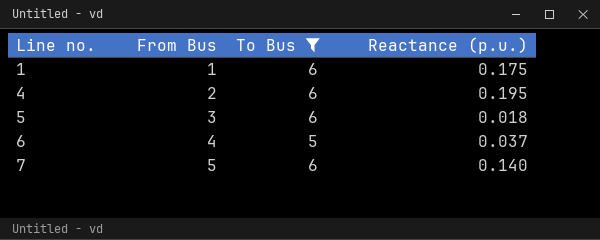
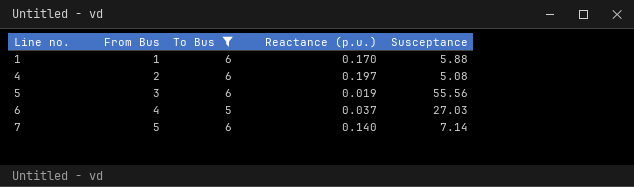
column Susceptance | position: none -> 5
1 | Reactance (p.u.): 0.175 -> 0.170
4 | Reactance (p.u.): 0.195 -> 0.197
5 | Reactance (p.u.): 0.018 -> 0.019

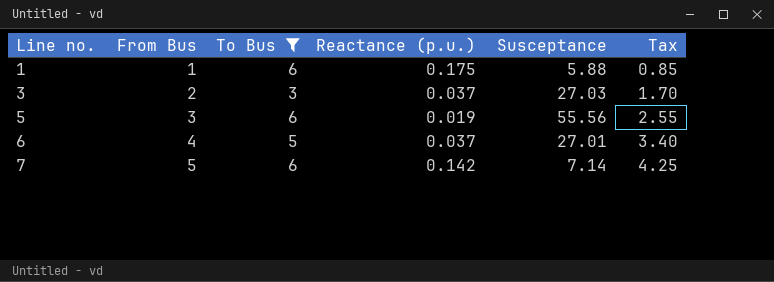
column Tax | formula: none -> [From Bus] * 0.85
row 4: 2 | 6 | 0.197 | 5.08 -> none
1 | Reactance (p.u.): 0.170 -> 0.175
row 3: none -> 2 | 3 | 0.037 | 27.03 | 1.70
6 | Susceptance: 27.03 -> 27.01
7 | Reactance (p.u.): 0.140 -> 0.142

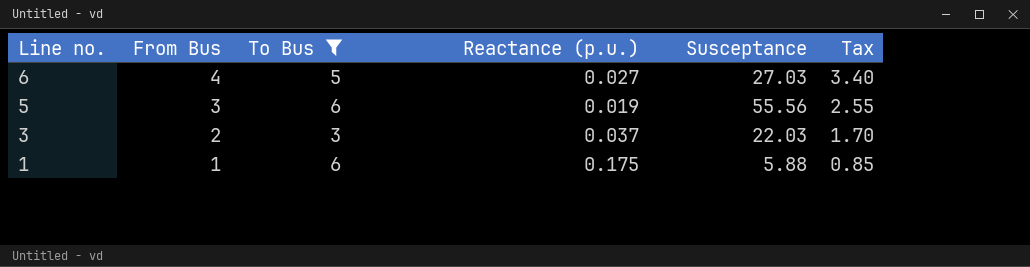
row order: Line no. ascending -> Line no. descending
row 7: 5 | 6 | 0.142 | 7.14 | 4.25 -> none
6 | Reactance (p.u.): 0.037 -> 0.027
6 | Susceptance: 27.01 -> 27.03
3 | Susceptance: 27.03 -> 22.03

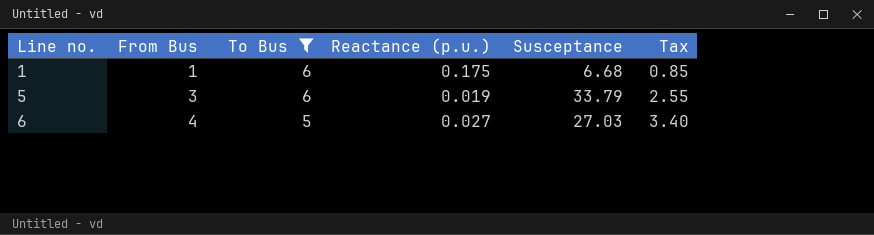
row order: Line no. descending -> Line no. ascending
row 3: 2 | 3 | 0.037 | 22.03 | 1.70 -> none
1 | Susceptance: 5.88 -> 6.68
5 | Susceptance: 55.56 -> 33.79

